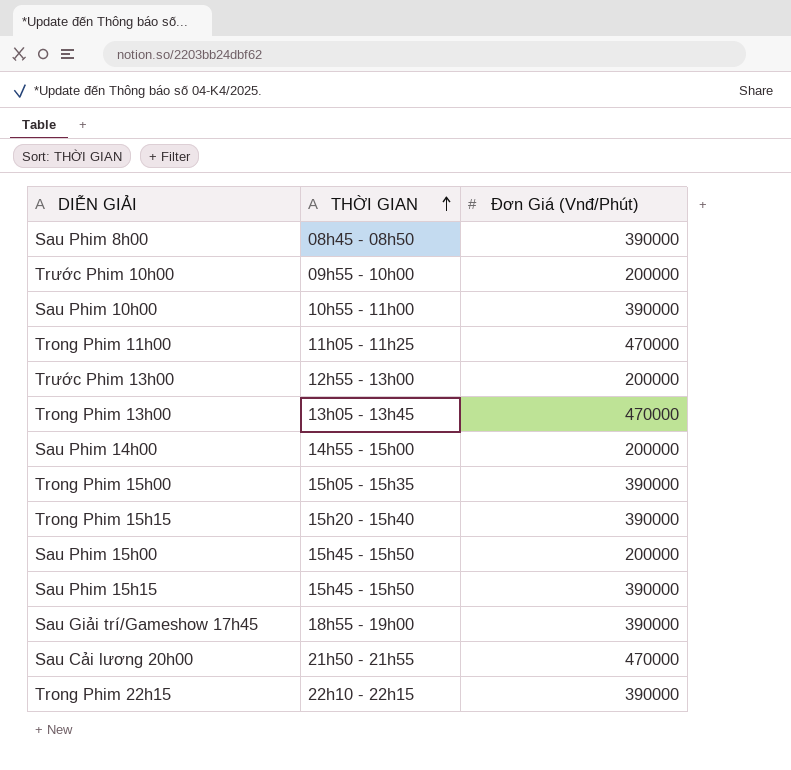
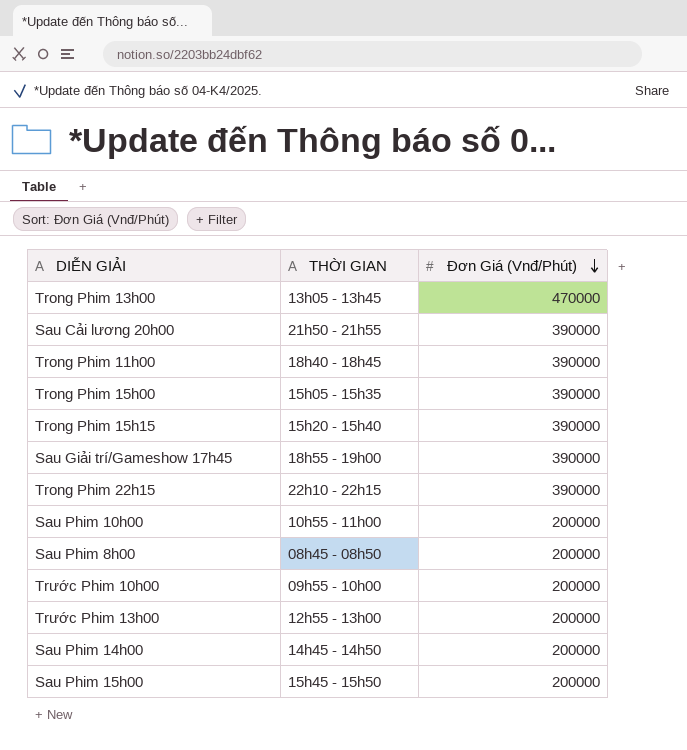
row order: THỜI GIAN ascending -> Đơn Giá (Vnđ/Phút) descending
row Sau Phim 15h15: 15h45 - 15h50 | 390000 -> none
Sau Cải lương 20h00 | Đơn Giá (Vnđ/Phút): 470000 -> 390000
Trong Phim 11h00 | THỜI GIAN: 11h05 - 11h25 -> 18h40 - 18h45
Trong Phim 11h00 | Đơn Giá (Vnđ/Phút): 470000 -> 390000
Sau Phim 10h00 | Đơn Giá (Vnđ/Phút): 390000 -> 200000
Sau Phim 8h00 | Đơn Giá (Vnđ/Phút): 390000 -> 200000
Sau Phim 14h00 | THỜI GIAN: 14h55 - 15h00 -> 14h45 - 14h50

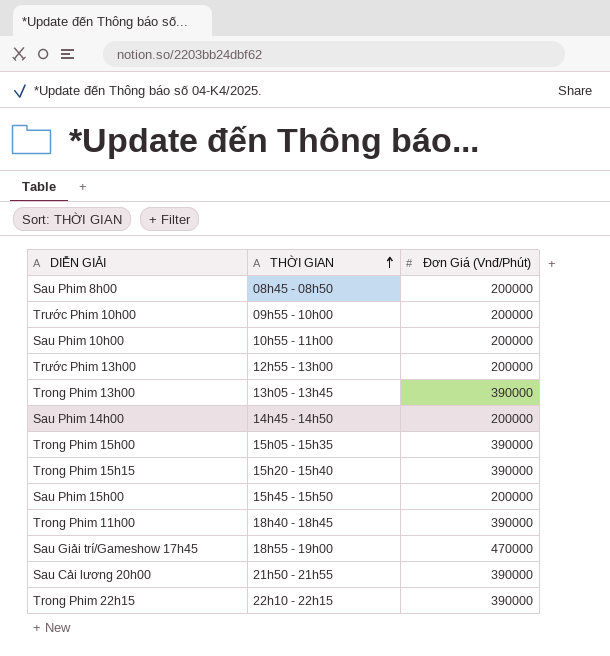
row order: Đơn Giá (Vnđ/Phút) descending -> THỜI GIAN ascending
Trong Phim 13h00 | Đơn Giá (Vnđ/Phút): 470000 -> 390000
Sau Giải trí/Gameshow 17h45 | Đơn Giá (Vnđ/Phút): 390000 -> 470000

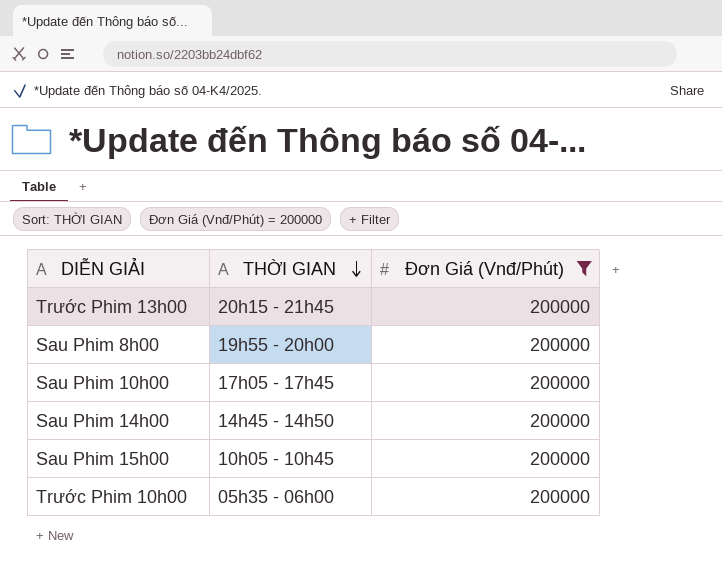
filter: none -> Đơn Giá (Vnđ/Phút) = 200000
row order: THỜI GIAN ascending -> THỜI GIAN descending
Trước Phim 13h00 | THỜI GIAN: 12h55 - 13h00 -> 20h15 - 21h45
Sau Phim 8h00 | THỜI GIAN: 08h45 - 08h50 -> 19h55 - 20h00
Sau Phim 10h00 | THỜI GIAN: 10h55 - 11h00 -> 17h05 - 17h45
Sau Phim 15h00 | THỜI GIAN: 15h45 - 15h50 -> 10h05 - 10h45
Trước Phim 10h00 | THỜI GIAN: 09h55 - 10h00 -> 05h35 - 06h00

